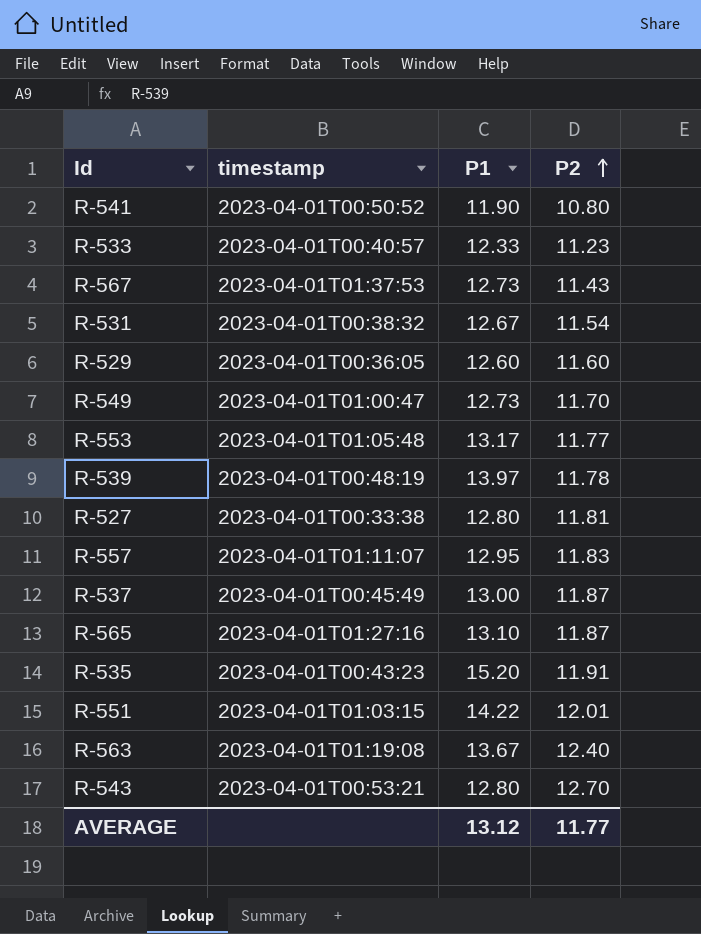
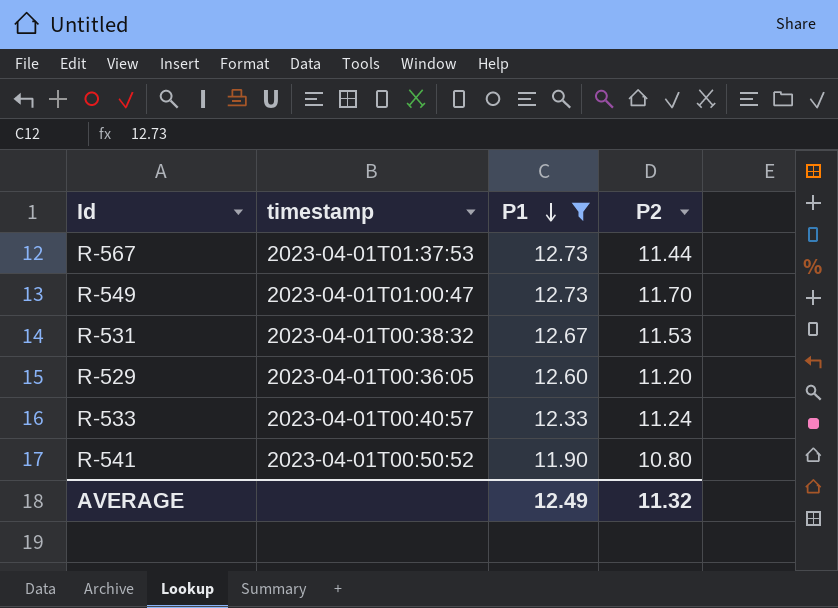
filter: none -> P1 <= 12.73
row order: P2 ascending -> P1 descending
R-567 | P2: 11.43 -> 11.44
R-531 | P2: 11.54 -> 11.53
R-529 | P2: 11.60 -> 11.20
R-533 | P2: 11.23 -> 11.24
AVERAGE | P1: 13.12 -> 12.49
AVERAGE | P2: 11.77 -> 11.32

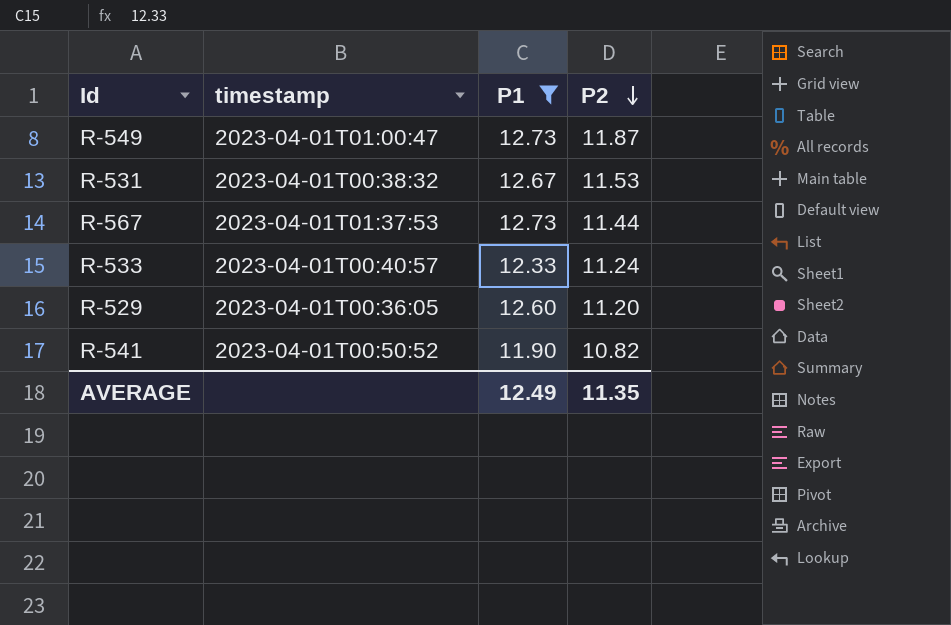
row order: P1 descending -> P2 descending
R-549 | P2: 11.70 -> 11.87
R-541 | P2: 10.80 -> 10.82
AVERAGE | P2: 11.32 -> 11.35

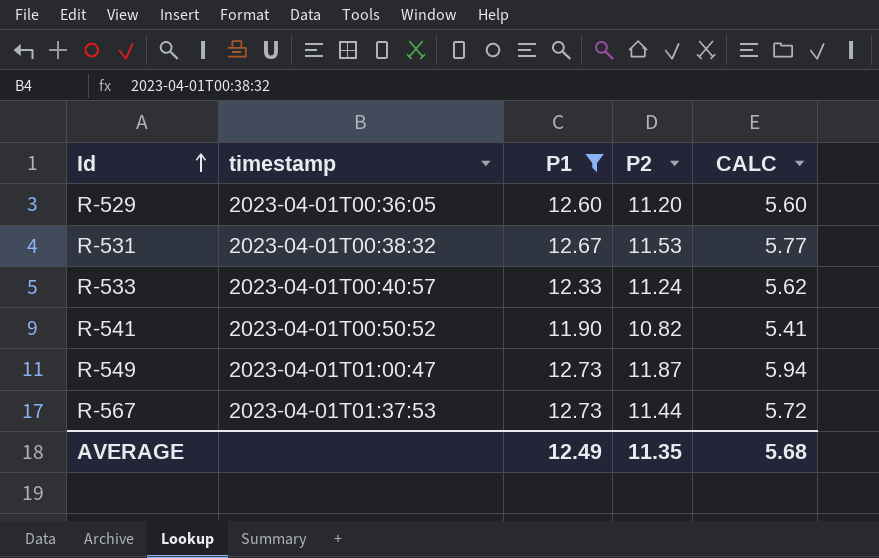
row order: P2 descending -> Id ascending
column CALC | formula: none -> [P2] * 0.5

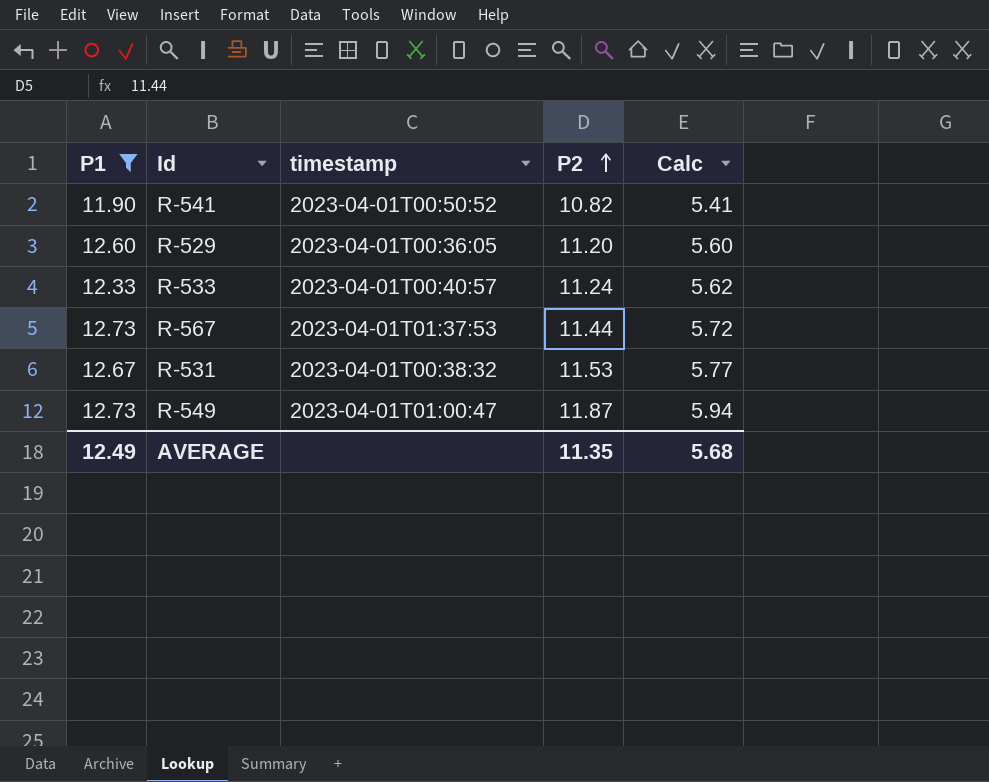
row order: Id ascending -> P2 ascending
column P1 | position: 3 -> 1
column name: CALC -> Calc

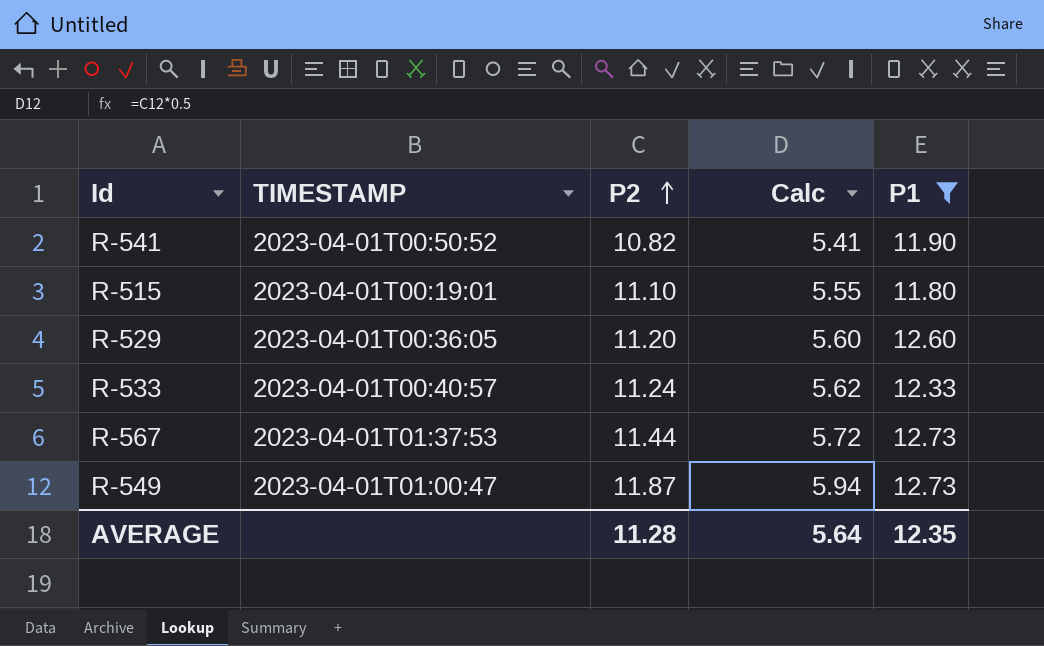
column name: timestamp -> TIMESTAMP
column P1 | position: 1 -> 5
row R-531: 12.67 | 2023-04-01T00:38:32 | 11.53 | 5.77 -> none
row R-515: none -> 2023-04-01T00:19:01 | 11.10 | 5.55 | 11.80
AVERAGE | P2: 11.35 -> 11.28
AVERAGE | Calc: 5.68 -> 5.64
AVERAGE | P1: 12.49 -> 12.35

